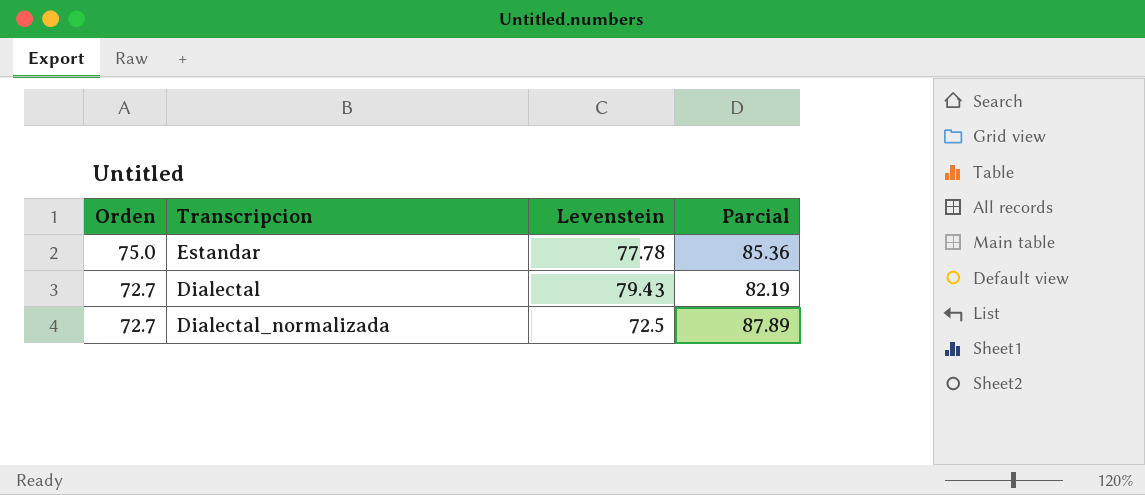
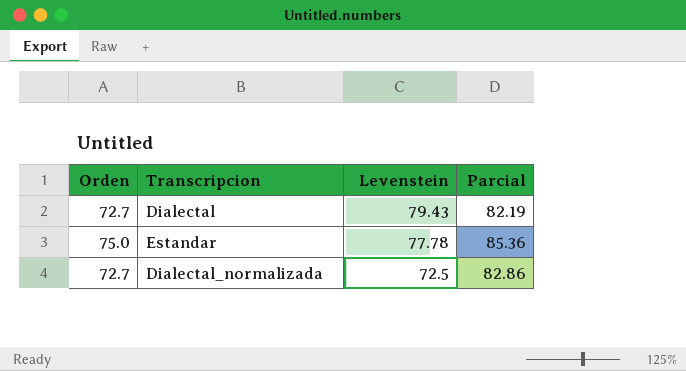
row order: Orden descending -> Levenstein descending
Dialectal_normalizada | Parcial: 87.89 -> 82.86

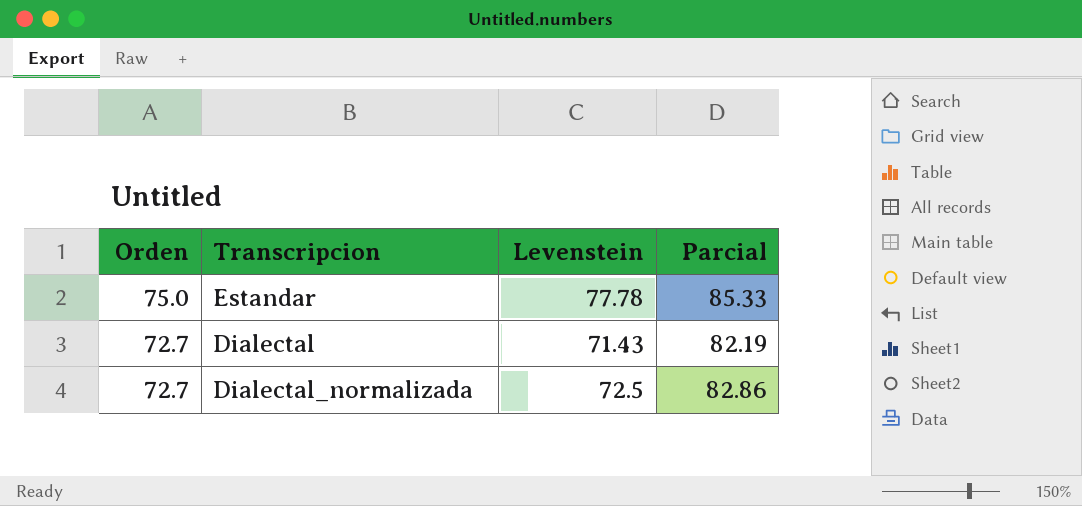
row order: Levenstein descending -> Orden descending
Estandar | Parcial: 85.36 -> 85.33
Dialectal | Levenstein: 79.43 -> 71.43

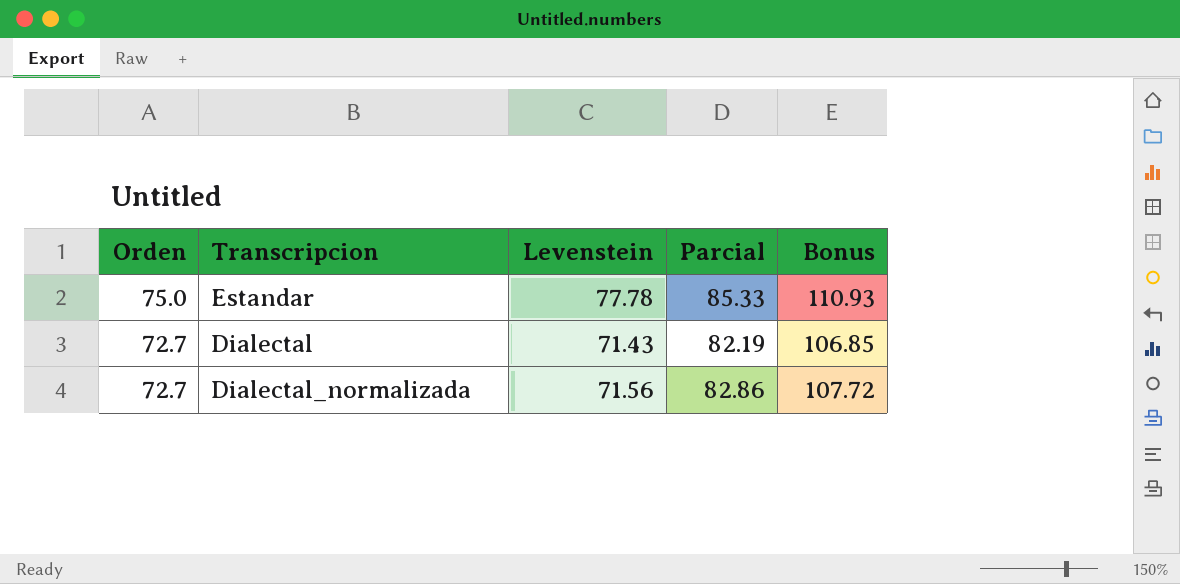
column Bonus | formula: none -> [Parcial] * 1.3
Dialectal_normalizada | Levenstein: 72.5 -> 71.56

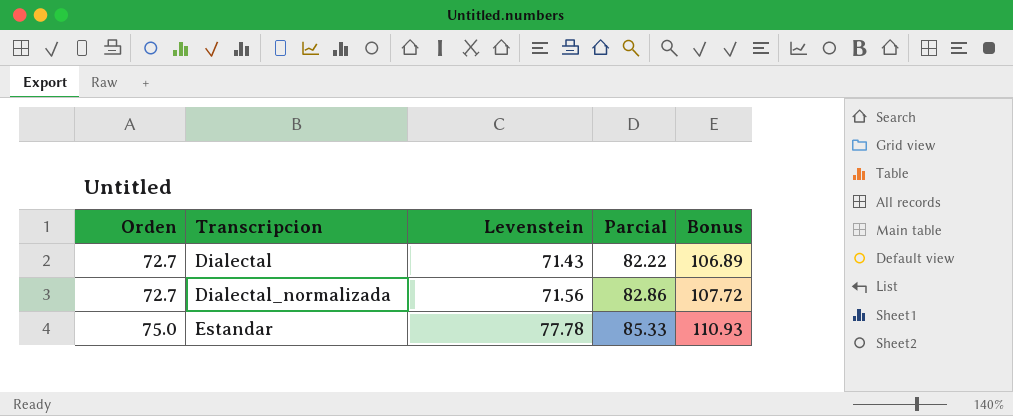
row order: Orden descending -> Orden ascending
Dialectal | Parcial: 82.19 -> 82.22
Dialectal | Bonus: 106.85 -> 106.89

